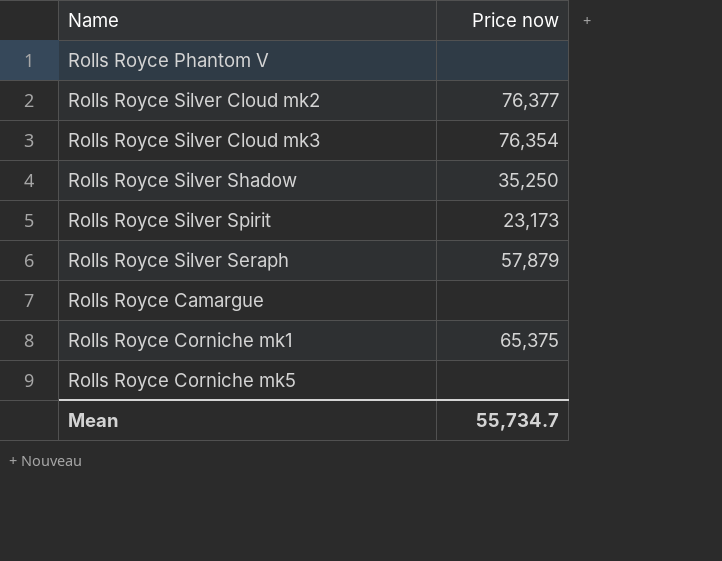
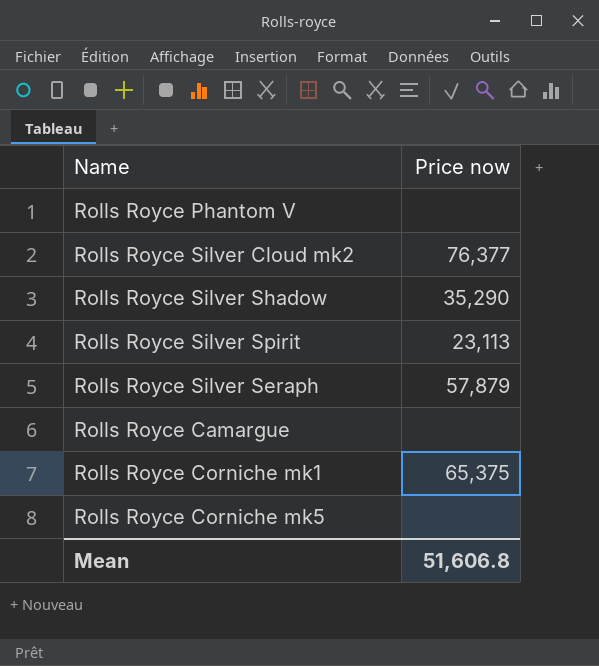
row Rolls Royce Silver Cloud mk3: 76,354 -> none
Rolls Royce Silver Shadow | Price now: 35,250 -> 35,290
Rolls Royce Silver Spirit | Price now: 23,173 -> 23,113
Mean | Price now: 55,734.7 -> 51,606.8

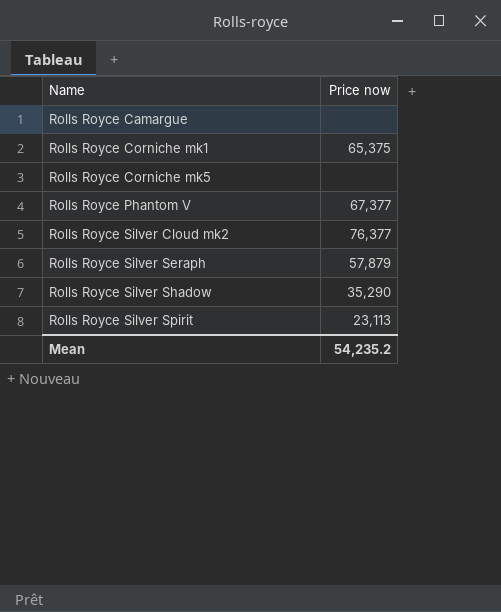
row order: none -> Name ascending
Rolls Royce Phantom V | Price now: none -> 67,377
Mean | Price now: 51,606.8 -> 54,235.2

